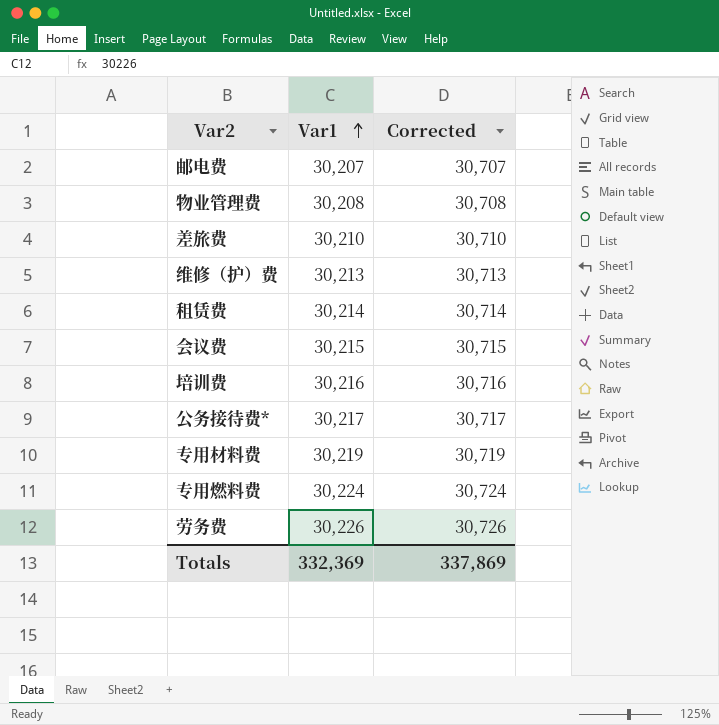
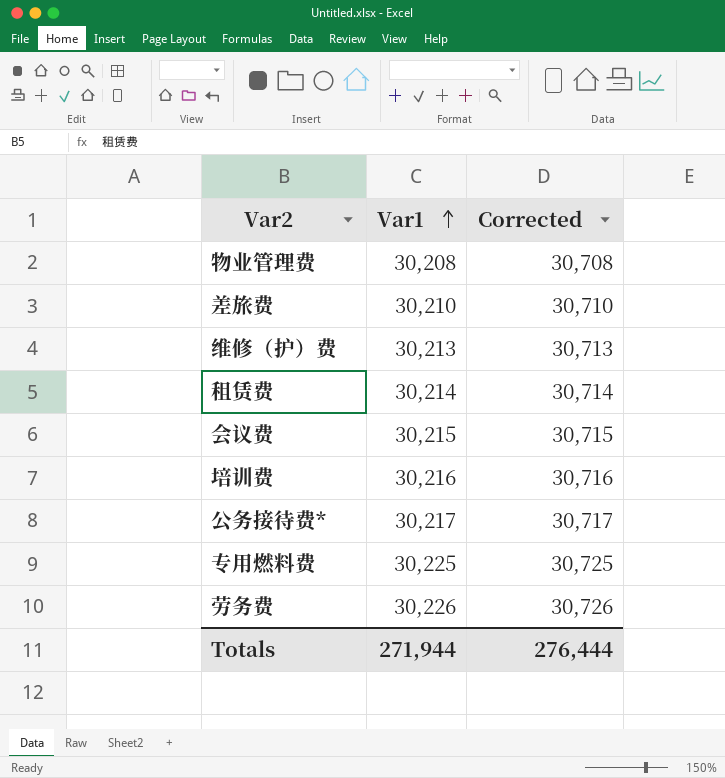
row 邮电费: 30,207 | 30,707 -> none
row 专用材料费: 30,219 | 30,719 -> none
专用燃料费 | Var1: 30,224 -> 30,225
专用燃料费 | Corrected: 30,724 -> 30,725
Totals | Var1: 332,369 -> 271,944
Totals | Corrected: 337,869 -> 276,444

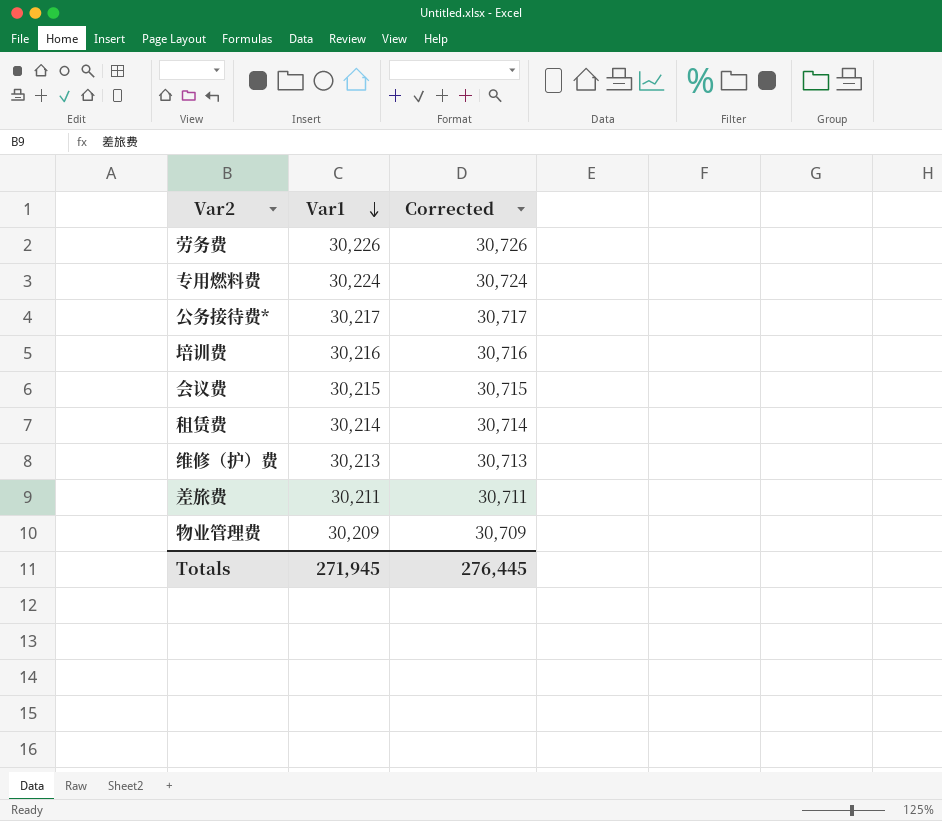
row order: Var1 ascending -> Var1 descending
专用燃料费 | Var1: 30,225 -> 30,224
专用燃料费 | Corrected: 30,725 -> 30,724
差旅费 | Var1: 30,210 -> 30,211
差旅费 | Corrected: 30,710 -> 30,711
物业管理费 | Var1: 30,208 -> 30,209
物业管理费 | Corrected: 30,708 -> 30,709
Totals | Var1: 271,944 -> 271,945
Totals | Corrected: 276,444 -> 276,445

